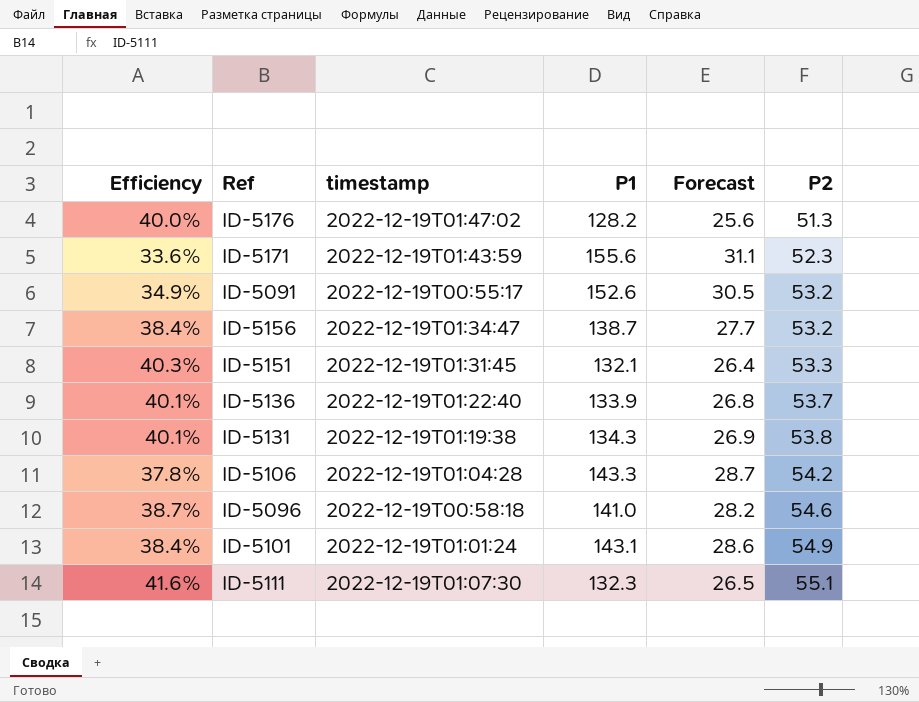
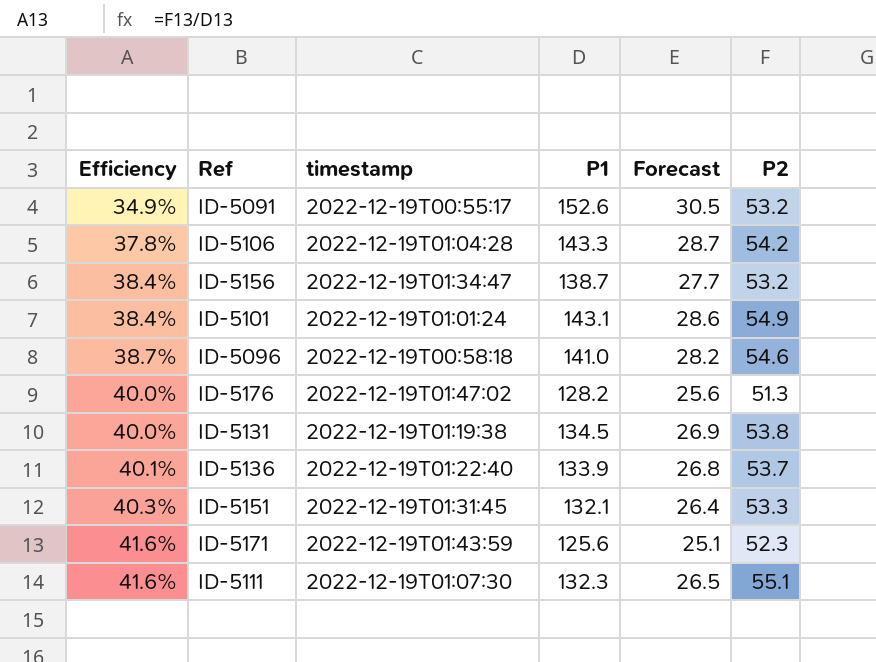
row order: P2 ascending -> Efficiency ascending
ID-5131 | Efficiency: 40.1% -> 40.0%
ID-5131 | P1: 134.3 -> 134.5
ID-5171 | Efficiency: 33.6% -> 41.6%
ID-5171 | P1: 155.6 -> 125.6
ID-5171 | Forecast: 31.1 -> 25.1

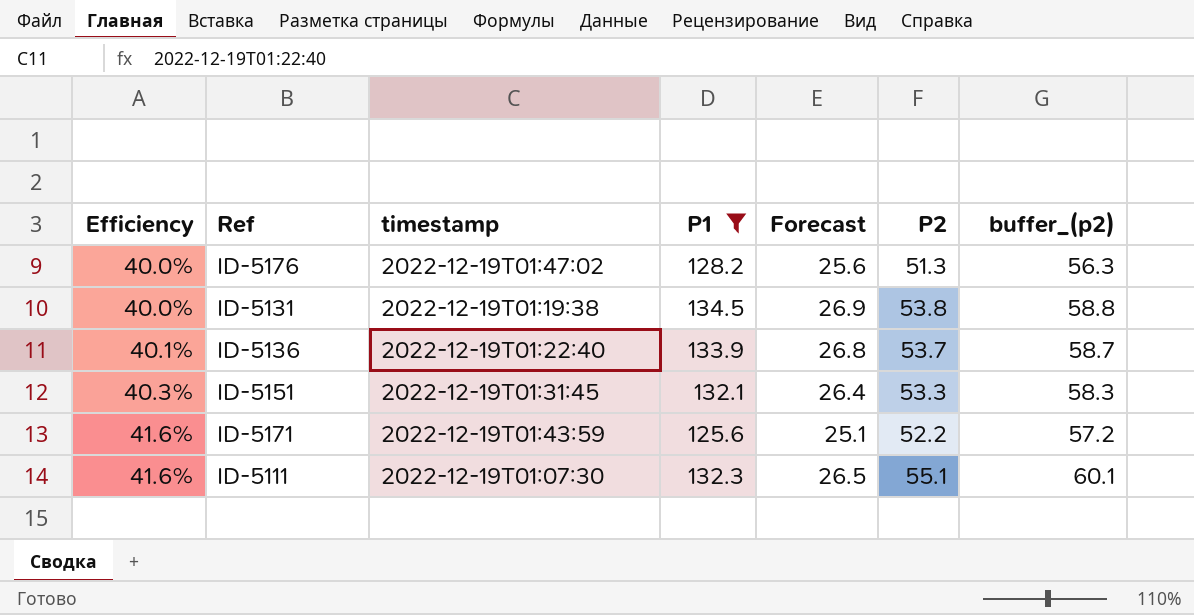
filter: none -> P1 <= 134.5
column buffer_(p2) | formula: none -> [P2] + 5
ID-5171 | P2: 52.3 -> 52.2

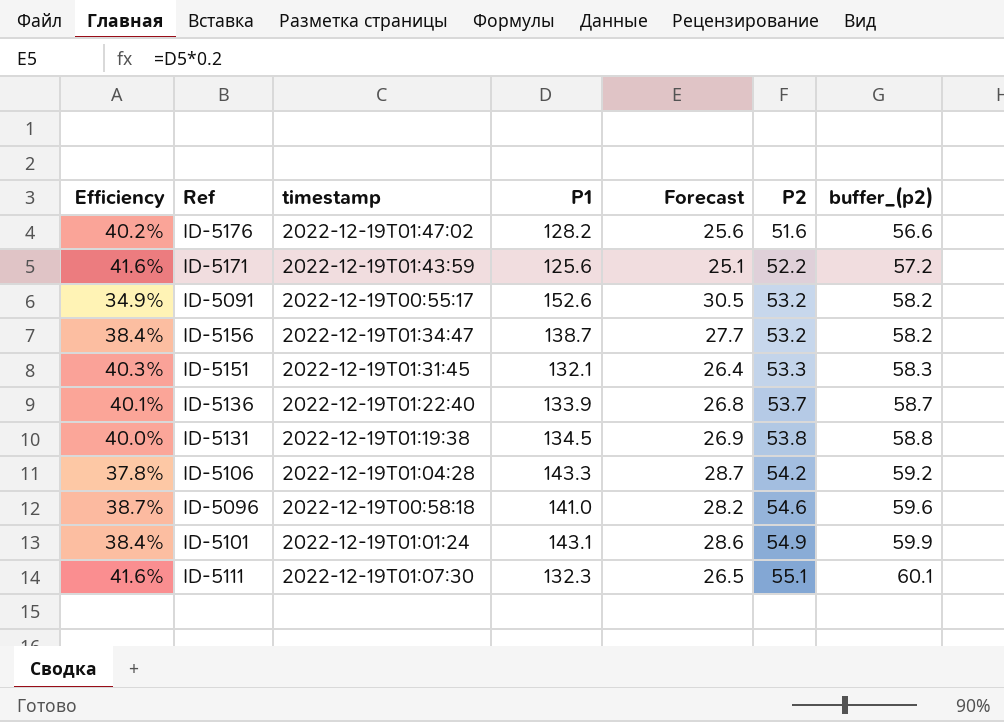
filter: P1 <= 134.5 -> none
row order: Efficiency ascending -> P2 ascending
ID-5176 | Efficiency: 40.0% -> 40.2%
ID-5176 | P2: 51.3 -> 51.6
ID-5176 | buffer_(p2): 56.3 -> 56.6

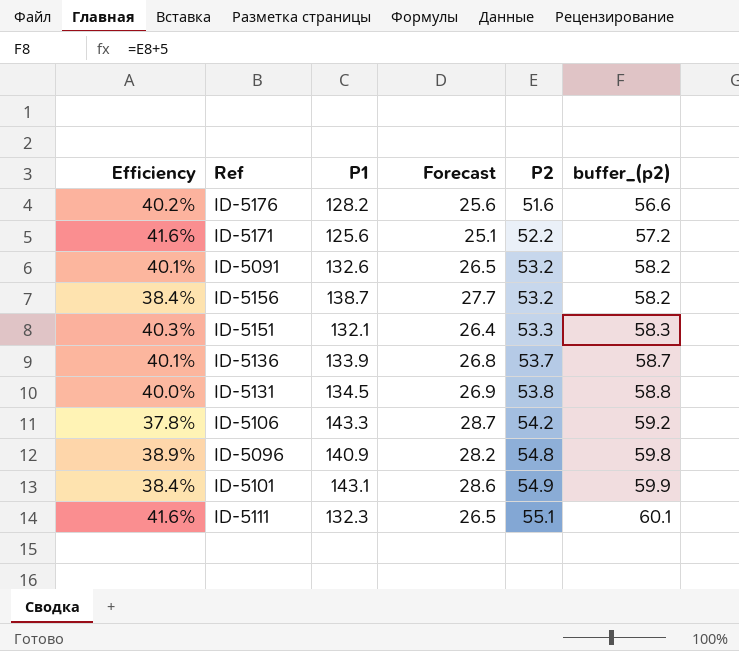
column timestamp | position: 3 -> none
ID-5091 | Efficiency: 34.9% -> 40.1%
ID-5091 | P1: 152.6 -> 132.6
ID-5091 | Forecast: 30.5 -> 26.5
ID-5096 | Efficiency: 38.7% -> 38.9%
ID-5096 | P1: 141.0 -> 140.9
ID-5096 | P2: 54.6 -> 54.8
ID-5096 | buffer_(p2): 59.6 -> 59.8

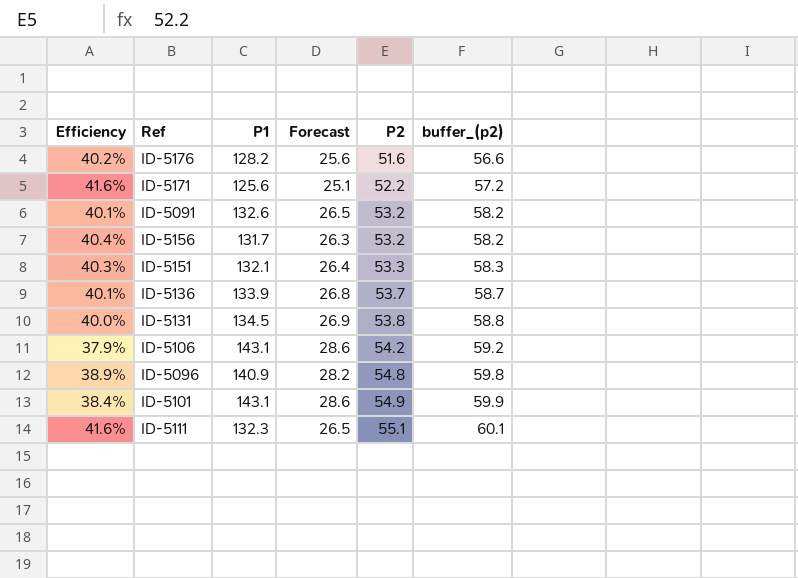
ID-5156 | Efficiency: 38.4% -> 40.4%
ID-5156 | P1: 138.7 -> 131.7
ID-5156 | Forecast: 27.7 -> 26.3
ID-5106 | Efficiency: 37.8% -> 37.9%
ID-5106 | P1: 143.3 -> 143.1
ID-5106 | Forecast: 28.7 -> 28.6

